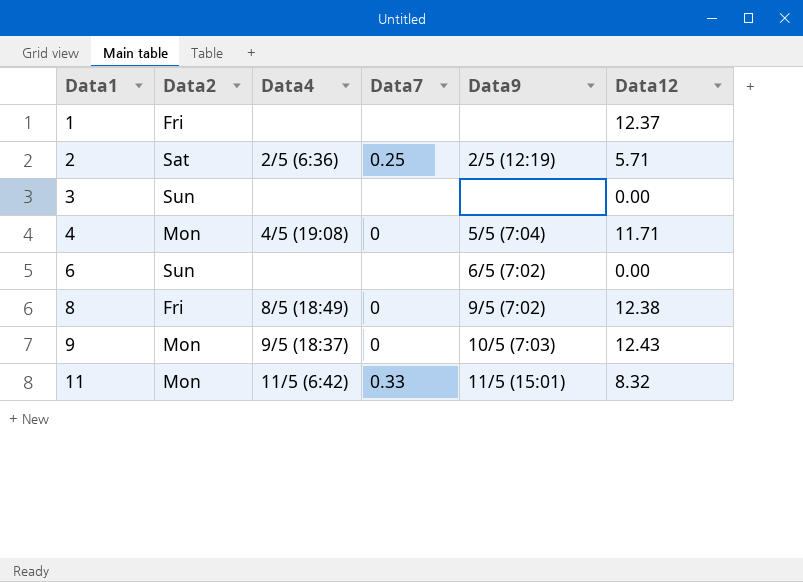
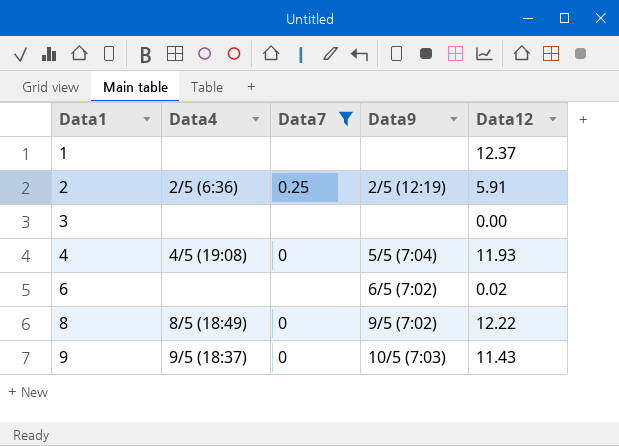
filter: none -> Data7 != 0.33
column Data2 | position: 2 -> none
2 | Data12: 5.71 -> 5.91
4 | Data12: 11.71 -> 11.93
6 | Data12: 0.00 -> 0.02
8 | Data12: 12.38 -> 12.22
9 | Data12: 12.43 -> 11.43

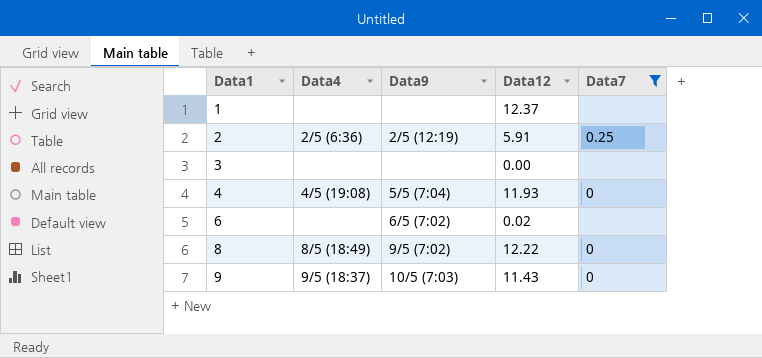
column Data7 | position: 3 -> 5

